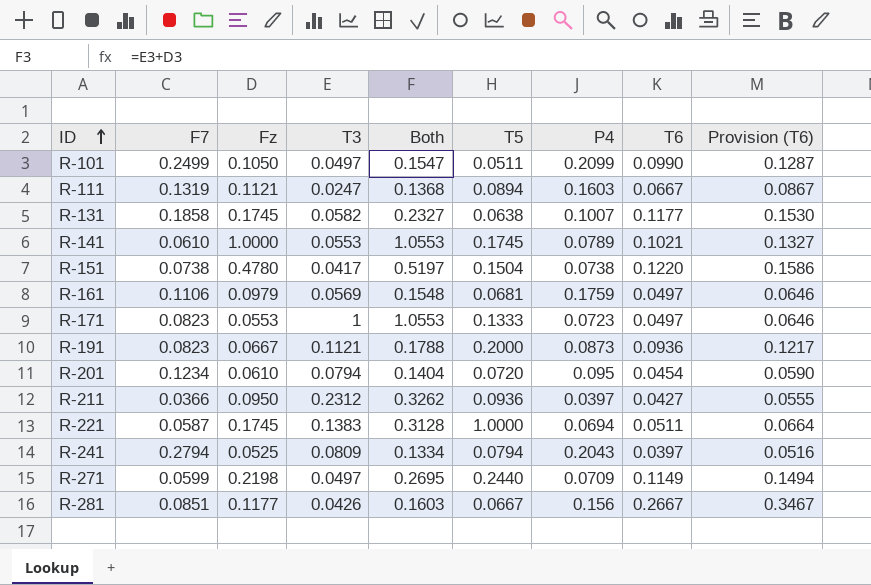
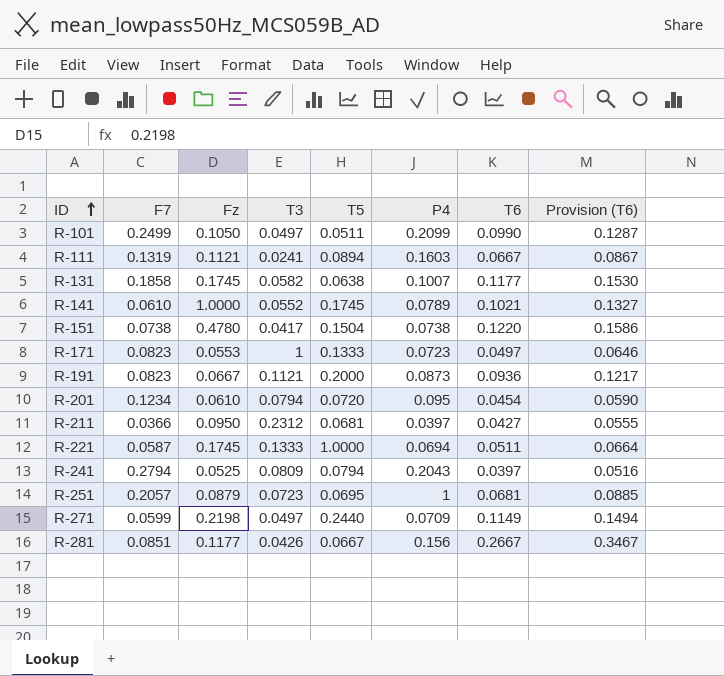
column Both | formula: [Fz] + [T3] -> none
row R-161: 0.1106 | 0.0979 | 0.0569 | 0.1548 | 0.0681 | 0.1759 | 0.0497 | 0.0646 -> none
R-111 | T3: 0.0247 -> 0.0241
R-141 | T3: 0.0553 -> 0.0552
R-211 | T5: 0.0936 -> 0.0681
R-221 | T3: 0.1383 -> 0.1333
row R-251: none -> 0.2057 | 0.0879 | 0.0723 | 0.0695 | 1 | 0.0681 | 0.0885

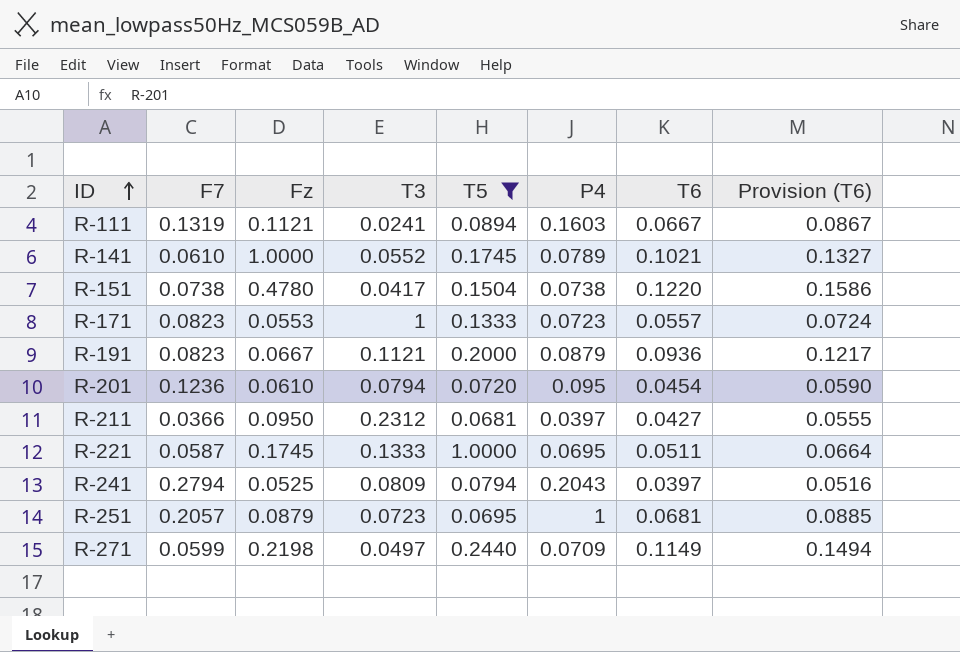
filter: none -> T5 >= 0.0681
R-171 | T6: 0.0497 -> 0.0557
R-171 | Provision (T6): 0.0646 -> 0.0724
R-191 | P4: 0.0873 -> 0.0879
R-201 | F7: 0.1234 -> 0.1236
R-221 | P4: 0.0694 -> 0.0695

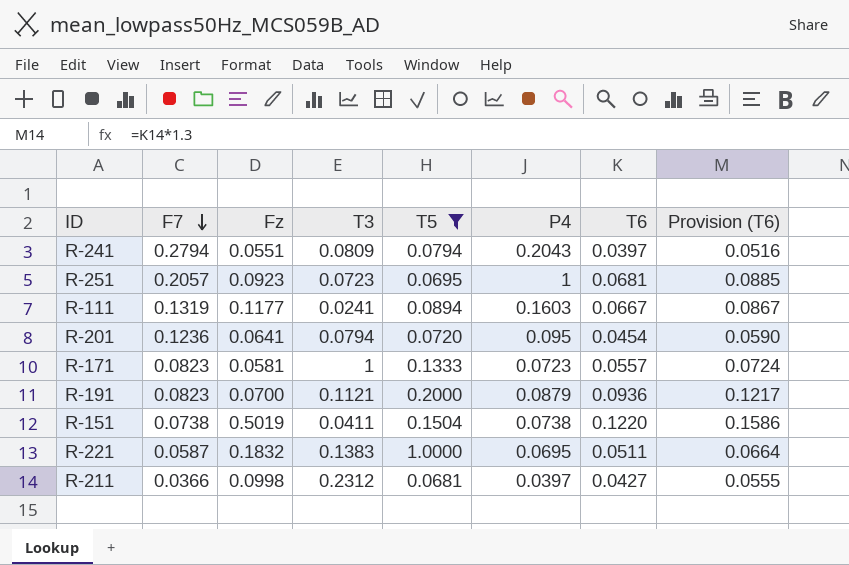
row order: ID ascending -> F7 descending
row R-141: 0.0610 | 1.0000 | 0.0552 | 0.1745 | 0.0789 | 0.1021 | 0.1327 -> none
row R-271: 0.0599 | 0.2198 | 0.0497 | 0.2440 | 0.0709 | 0.1149 | 0.1494 -> none
R-241 | Fz: 0.0525 -> 0.0551
R-251 | Fz: 0.0879 -> 0.0923
R-111 | Fz: 0.1121 -> 0.1177
R-201 | Fz: 0.0610 -> 0.0641
R-171 | Fz: 0.0553 -> 0.0581
R-191 | Fz: 0.0667 -> 0.0700
R-151 | Fz: 0.4780 -> 0.5019
R-151 | T3: 0.0417 -> 0.0411
R-221 | Fz: 0.1745 -> 0.1832
R-221 | T3: 0.1333 -> 0.1383
R-211 | Fz: 0.0950 -> 0.0998

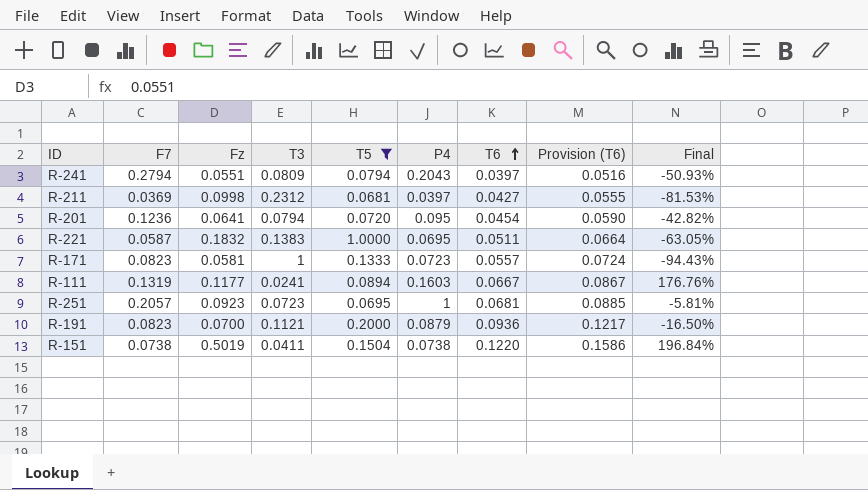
row order: F7 descending -> T6 ascending
column Final | formula: none -> ([T6] - [T3]) / [T3]
R-211 | F7: 0.0366 -> 0.0369

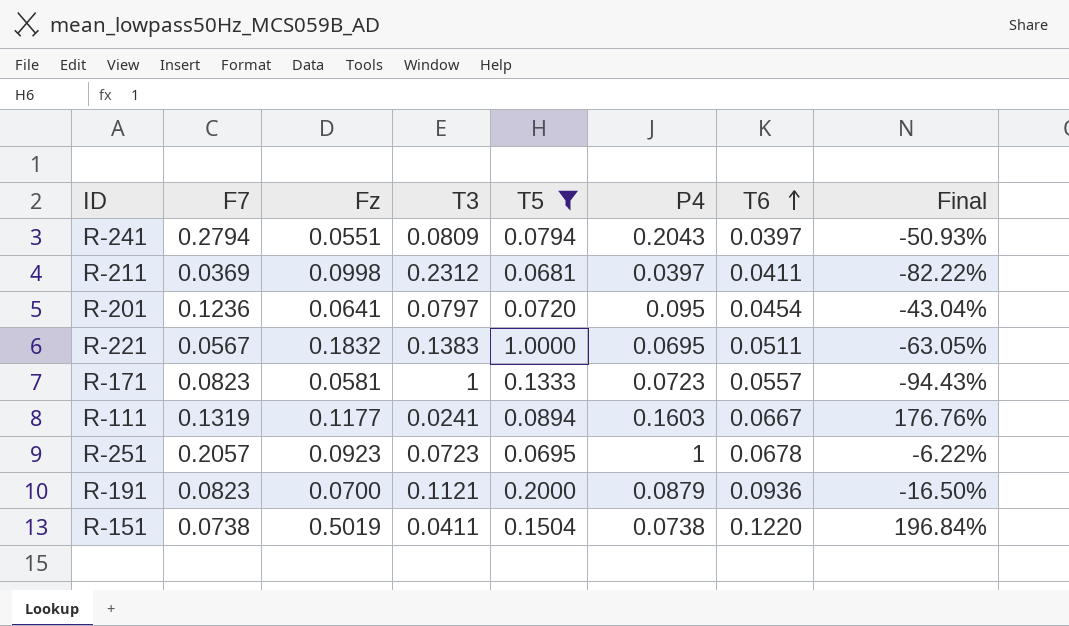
column Provision (T6) | formula: [T6] * 1.3 -> none
R-211 | T6: 0.0427 -> 0.0411
R-211 | Final: -81.53% -> -82.22%
R-201 | T3: 0.0794 -> 0.0797
R-201 | Final: -42.82% -> -43.04%
R-221 | F7: 0.0587 -> 0.0567
R-251 | T6: 0.0681 -> 0.0678
R-251 | Final: -5.81% -> -6.22%

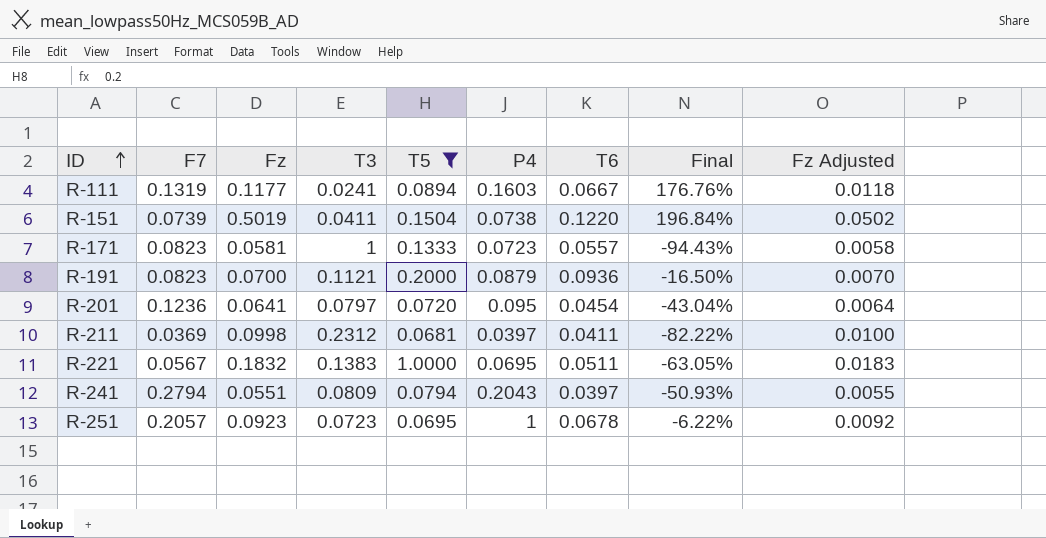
row order: T6 ascending -> ID ascending
column Fz Adjusted | formula: none -> [Fz] * 0.1
R-151 | F7: 0.0738 -> 0.0739

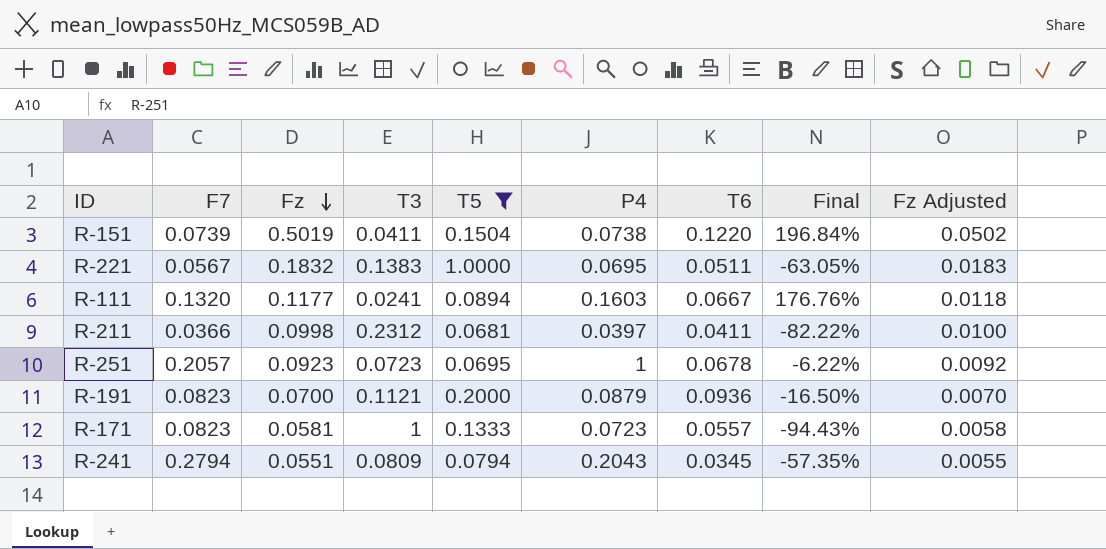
row order: ID ascending -> Fz descending
row R-201: 0.1236 | 0.0641 | 0.0797 | 0.0720 | 0.095 | 0.0454 | -43.04% | 0.0064 -> none
R-111 | F7: 0.1319 -> 0.1320
R-211 | F7: 0.0369 -> 0.0366
R-241 | T6: 0.0397 -> 0.0345
R-241 | Final: -50.93% -> -57.35%

